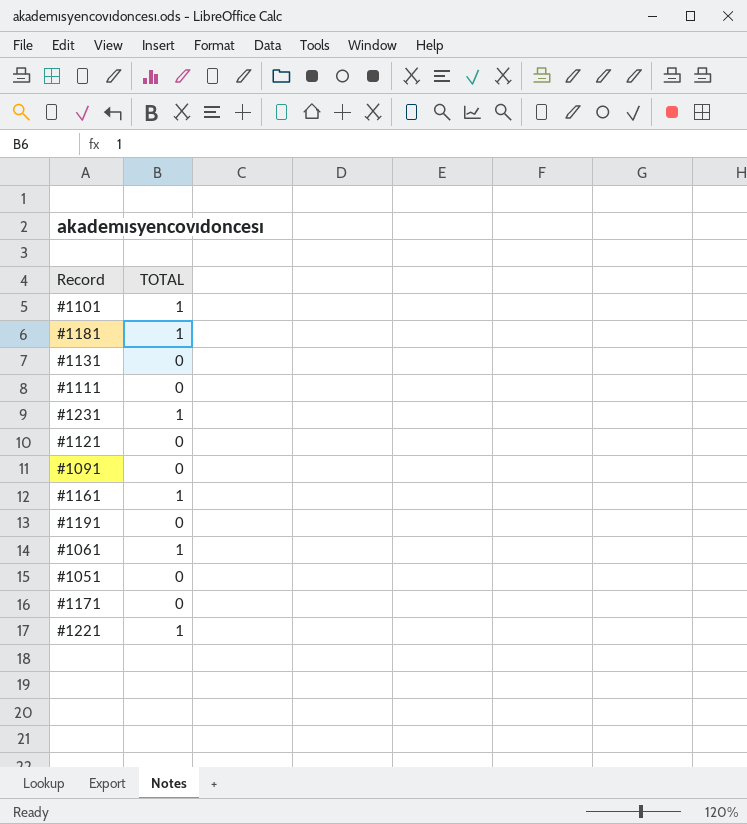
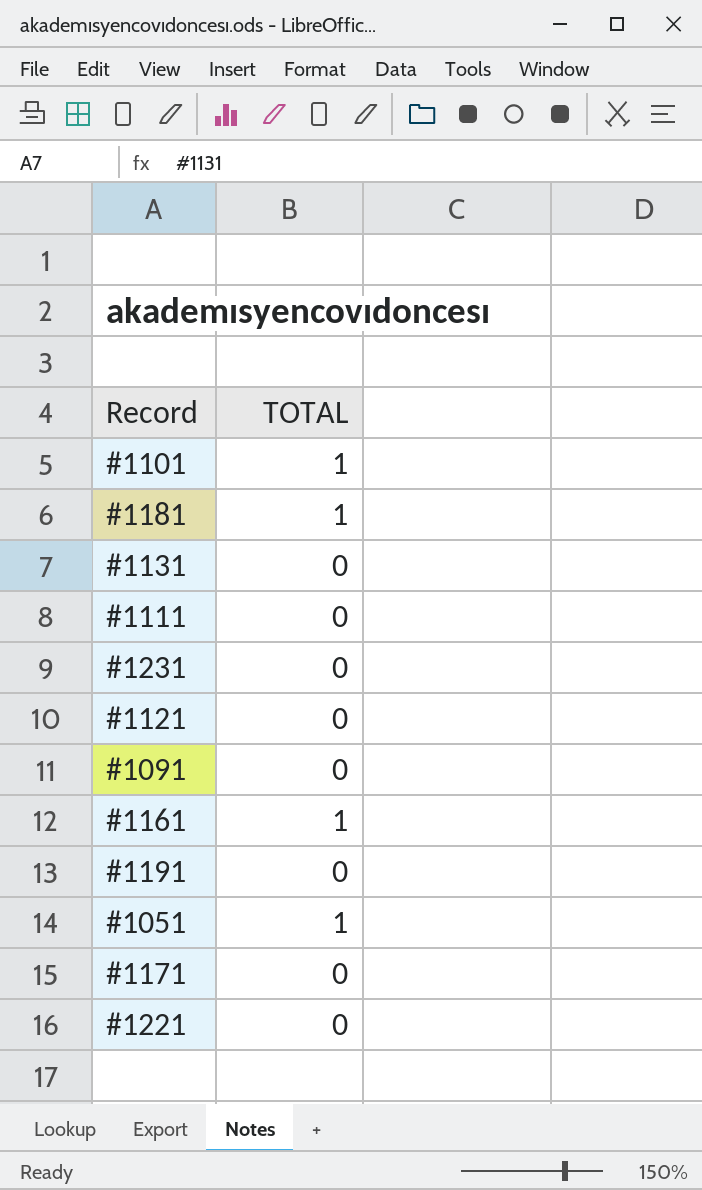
row #1061: 1 -> none
#1231 | TOTAL: 1 -> 0
#1051 | TOTAL: 0 -> 1
#1221 | TOTAL: 1 -> 0

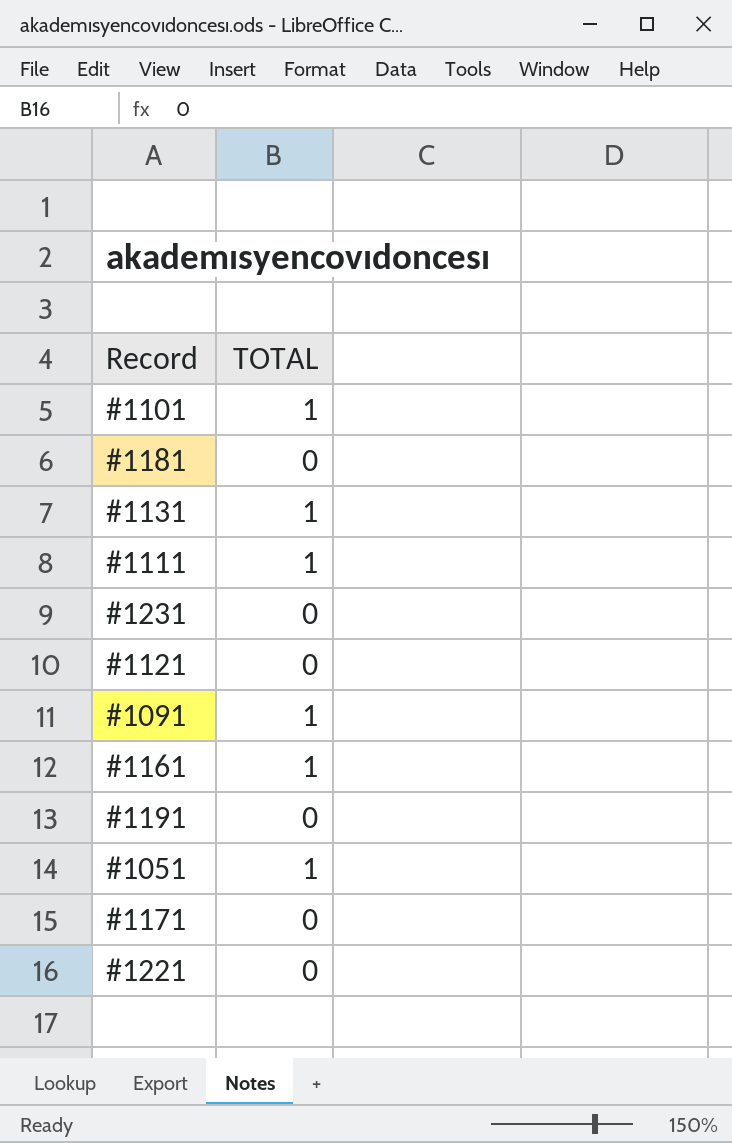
#1181 | TOTAL: 1 -> 0
#1131 | TOTAL: 0 -> 1
#1111 | TOTAL: 0 -> 1
#1091 | TOTAL: 0 -> 1

